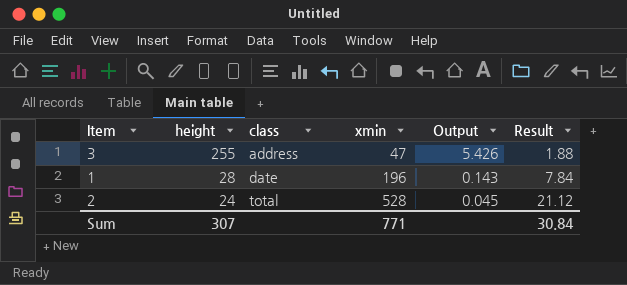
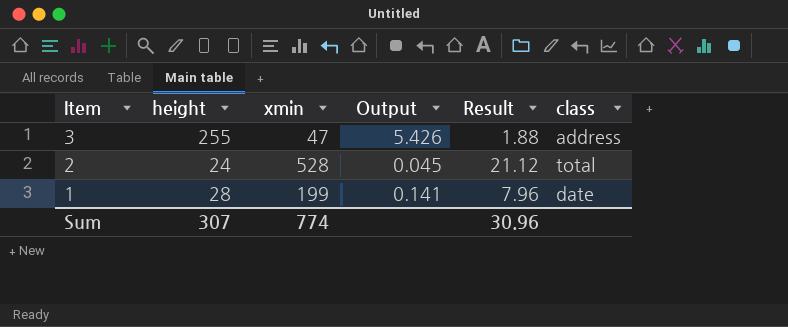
row order: height descending -> Item descending
column class | position: 3 -> 6
1 | xmin: 196 -> 199
1 | Output: 0.143 -> 0.141
1 | Result: 7.84 -> 7.96
Sum | xmin: 771 -> 774
Sum | Result: 30.84 -> 30.96

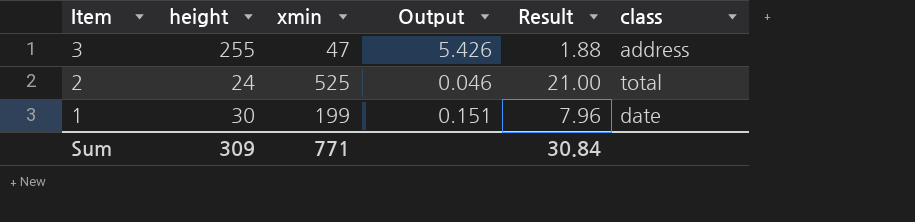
2 | xmin: 528 -> 525
2 | Output: 0.045 -> 0.046
2 | Result: 21.12 -> 21.00
1 | height: 28 -> 30
1 | Output: 0.141 -> 0.151
Sum | height: 307 -> 309
Sum | xmin: 774 -> 771
Sum | Result: 30.96 -> 30.84

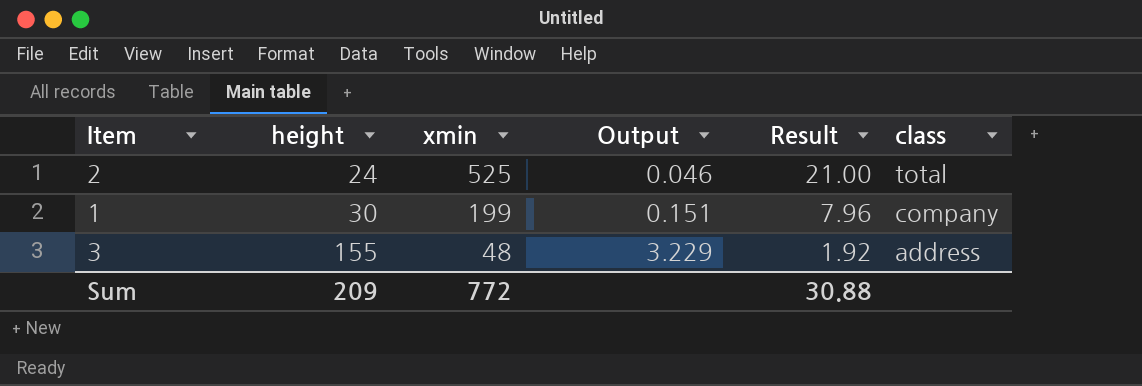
row order: Item descending -> height ascending
1 | class: date -> company
3 | height: 255 -> 155
3 | xmin: 47 -> 48
3 | Output: 5.426 -> 3.229
3 | Result: 1.88 -> 1.92
Sum | height: 309 -> 209
Sum | xmin: 771 -> 772
Sum | Result: 30.84 -> 30.88

